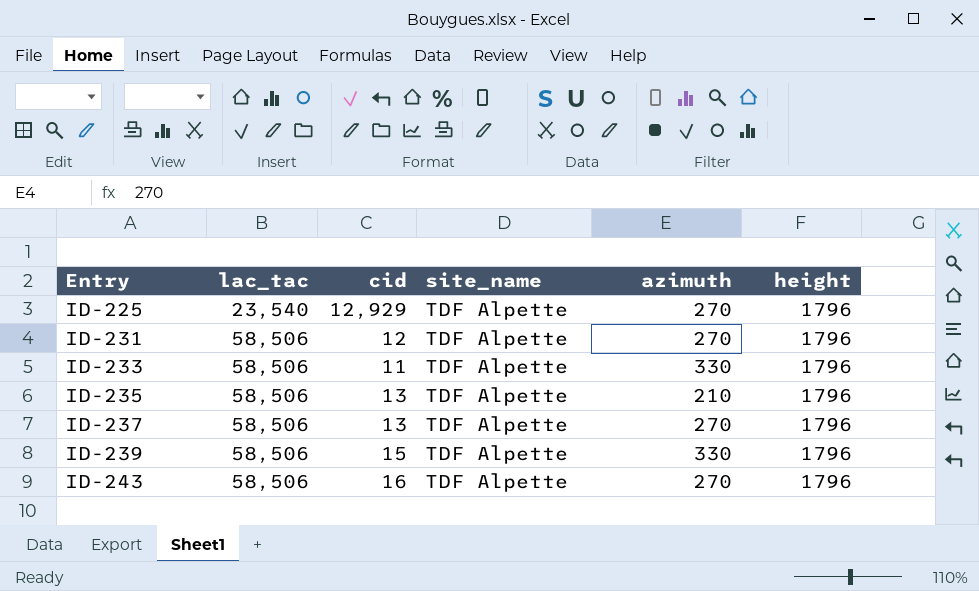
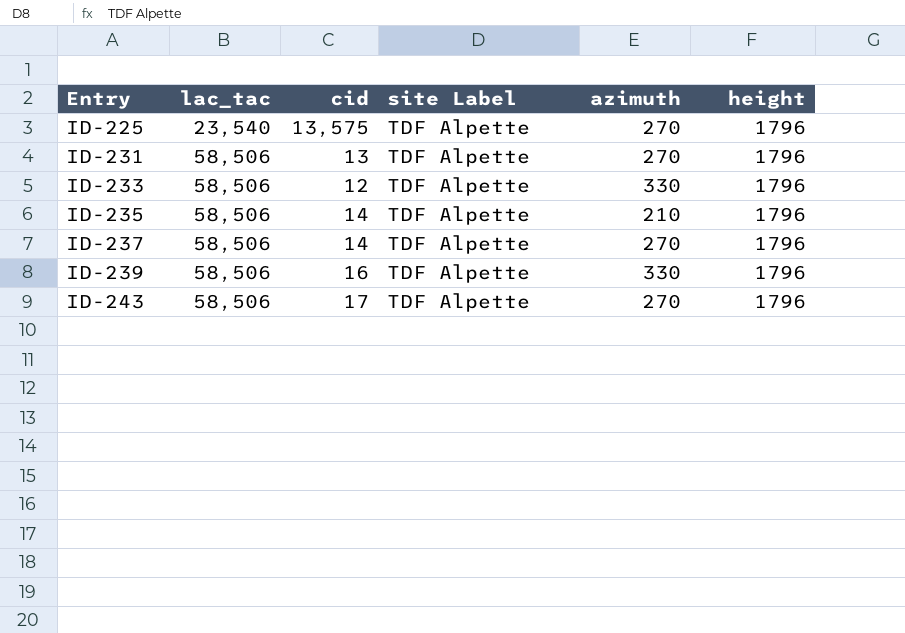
column name: site_name -> site Label
ID-225 | cid: 12,929 -> 13,575
ID-231 | cid: 12 -> 13
ID-233 | cid: 11 -> 12
ID-235 | cid: 13 -> 14
ID-237 | cid: 13 -> 14
ID-239 | cid: 15 -> 16
ID-243 | cid: 16 -> 17

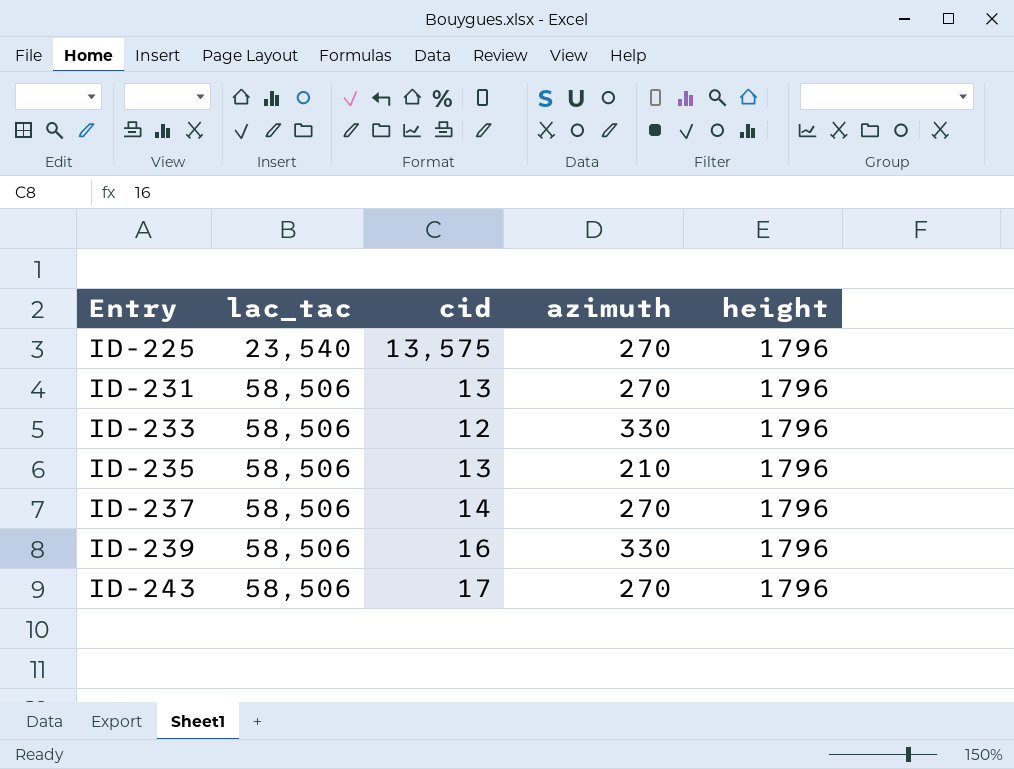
column site Label | position: 4 -> none
ID-235 | cid: 14 -> 13

